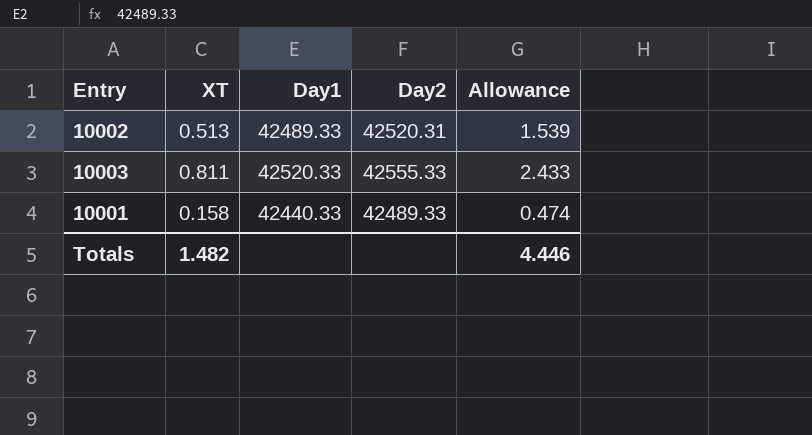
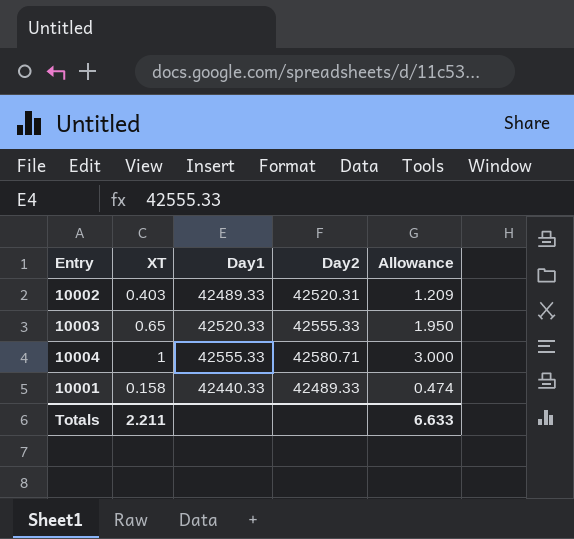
10002 | XT: 0.513 -> 0.403
10002 | Allowance: 1.539 -> 1.209
10003 | XT: 0.811 -> 0.65
10003 | Allowance: 2.433 -> 1.950
row 10004: none -> 1 | 42555.33 | 42580.71 | 3.000
Totals | XT: 1.482 -> 2.211
Totals | Allowance: 4.446 -> 6.633

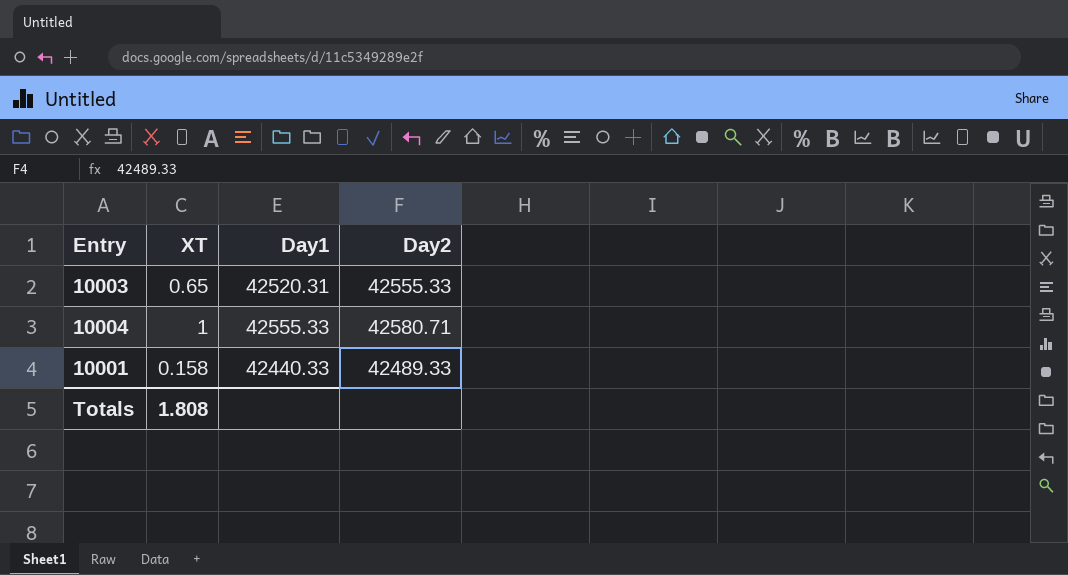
column Allowance | formula: [XT] * 3 -> none
row 10002: 0.403 | 42489.33 | 42520.31 | 1.209 -> none
10003 | Day1: 42520.33 -> 42520.31
Totals | XT: 2.211 -> 1.808

